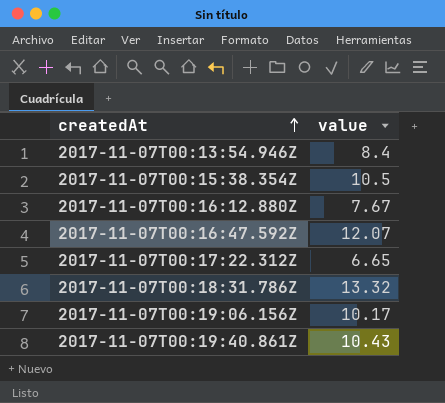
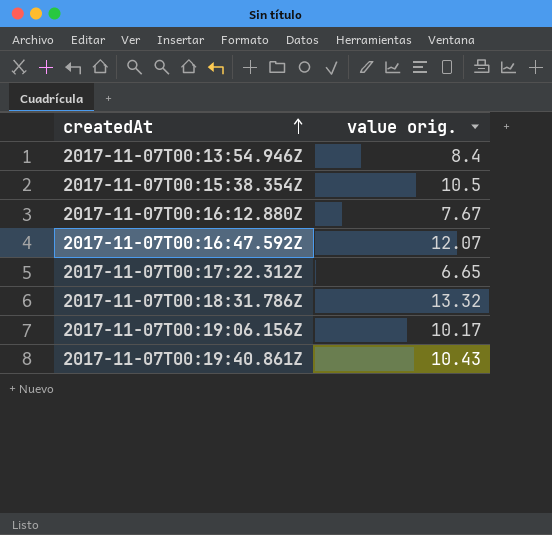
column name: value -> value orig.

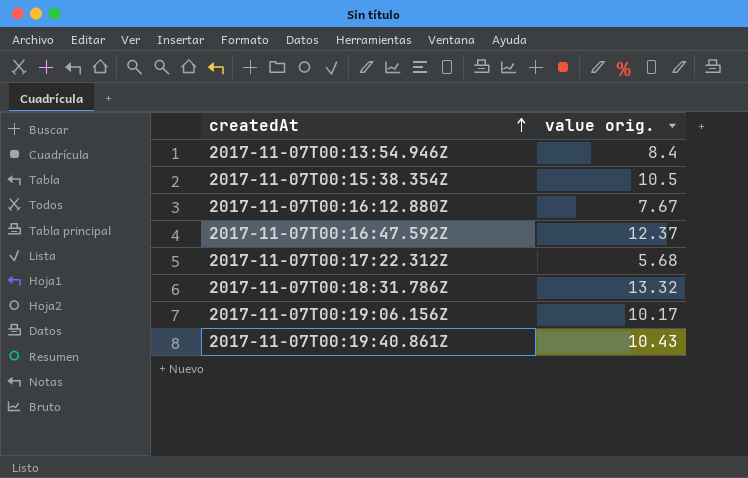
2017-11-07T00:16:47.592Z | value orig.: 12.07 -> 12.37
2017-11-07T00:17:22.312Z | value orig.: 6.65 -> 5.68

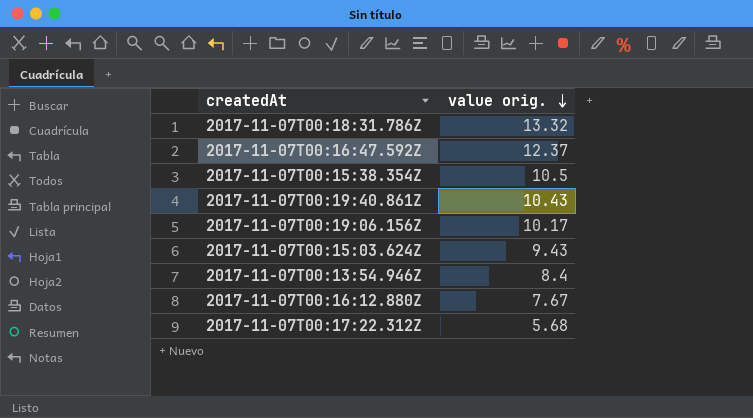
row order: createdAt ascending -> value orig. descending
row 2017-11-07T00:15:03.624Z: none -> 9.43

